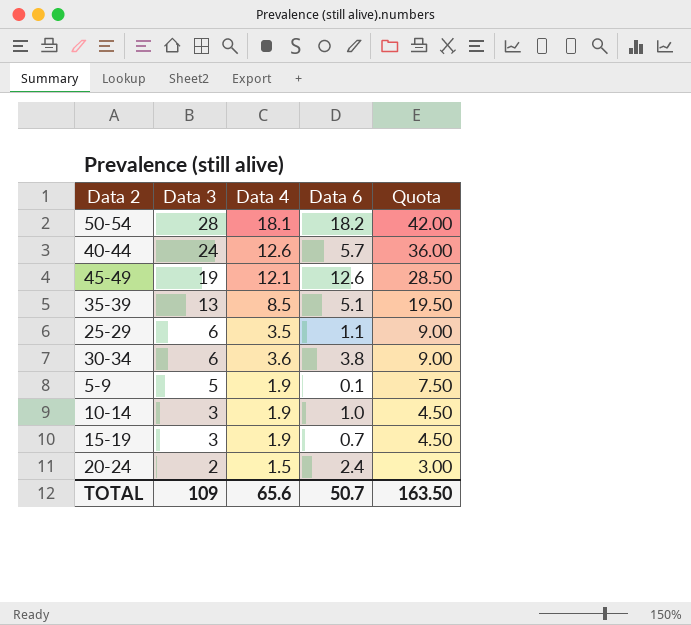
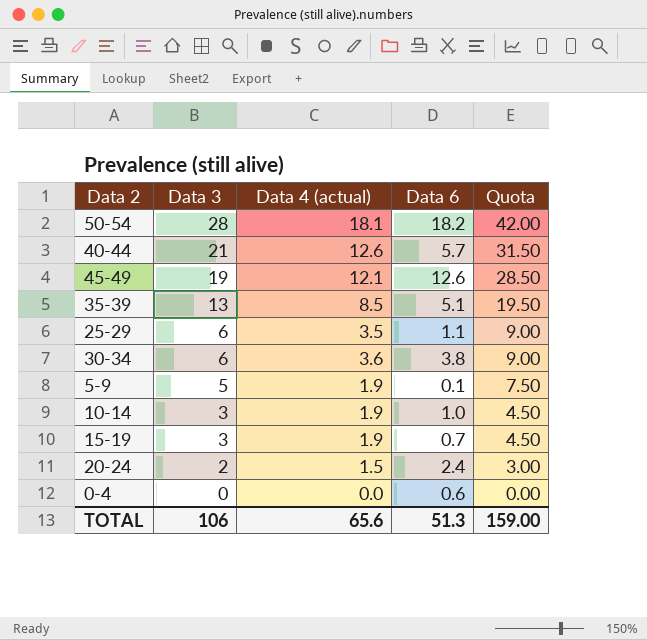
column name: Data 4 -> Data 4 (actual)
40-44 | Data 3: 24 -> 21
40-44 | Quota: 36.00 -> 31.50
row 0-4: none -> 0 | 0.0 | 0.6 | 0.00
TOTAL | Data 3: 109 -> 106
TOTAL | Data 6: 50.7 -> 51.3
TOTAL | Quota: 163.50 -> 159.00

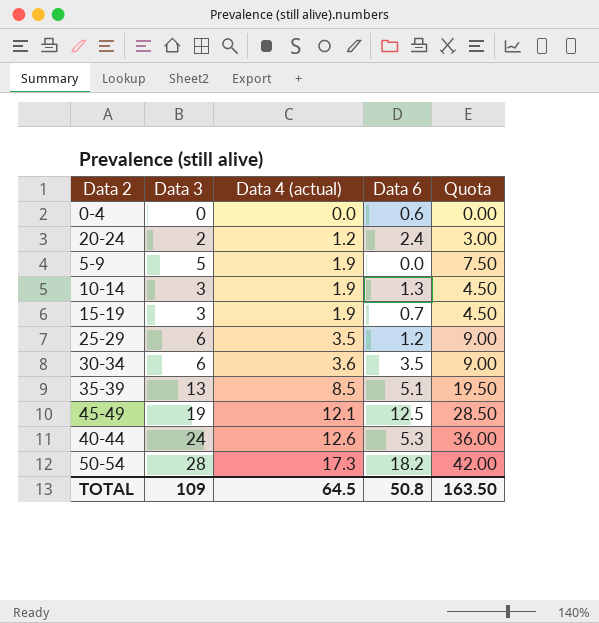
row order: Data 3 descending -> Data 4 (actual) ascending
20-24 | Data 4 (actual): 1.5 -> 1.2
5-9 | Data 6: 0.1 -> 0.0
10-14 | Data 6: 1.0 -> 1.3
25-29 | Data 6: 1.1 -> 1.2
30-34 | Data 6: 3.8 -> 3.5
45-49 | Data 6: 12.6 -> 12.5
40-44 | Data 3: 21 -> 24
40-44 | Data 6: 5.7 -> 5.3
40-44 | Quota: 31.50 -> 36.00
50-54 | Data 4 (actual): 18.1 -> 17.3
TOTAL | Data 3: 106 -> 109
TOTAL | Data 4 (actual): 65.6 -> 64.5
TOTAL | Data 6: 51.3 -> 50.8
TOTAL | Quota: 159.00 -> 163.50

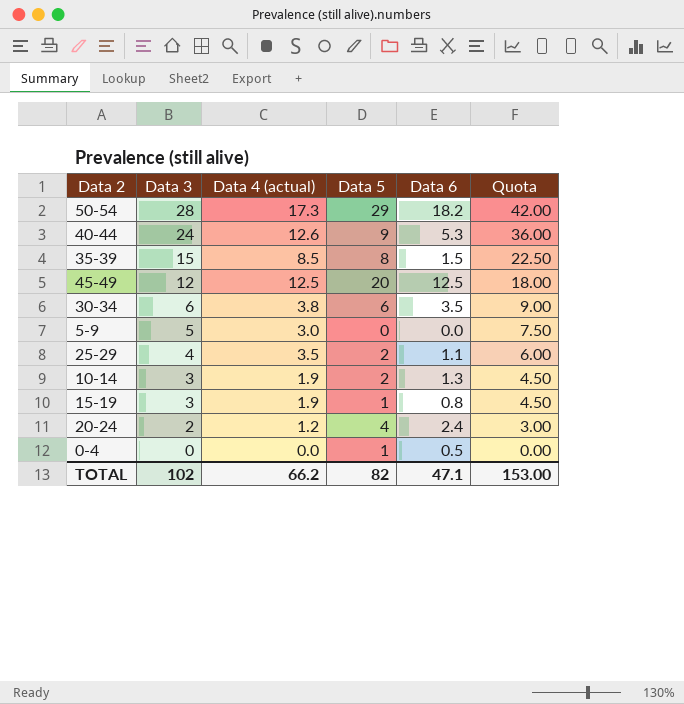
row order: Data 4 (actual) ascending -> Data 3 descending
column Data 5 | position: none -> 4
35-39 | Data 3: 13 -> 15
35-39 | Data 6: 5.1 -> 1.5
35-39 | Quota: 19.50 -> 22.50
45-49 | Data 3: 19 -> 12
45-49 | Data 4 (actual): 12.1 -> 12.5
45-49 | Quota: 28.50 -> 18.00
30-34 | Data 4 (actual): 3.6 -> 3.8
5-9 | Data 4 (actual): 1.9 -> 3.0
25-29 | Data 3: 6 -> 4
25-29 | Data 6: 1.2 -> 1.1
25-29 | Quota: 9.00 -> 6.00
15-19 | Data 6: 0.7 -> 0.8
0-4 | Data 6: 0.6 -> 0.5
TOTAL | Data 3: 109 -> 102
TOTAL | Data 4 (actual): 64.5 -> 66.2
TOTAL | Data 6: 50.8 -> 47.1
TOTAL | Quota: 163.50 -> 153.00

